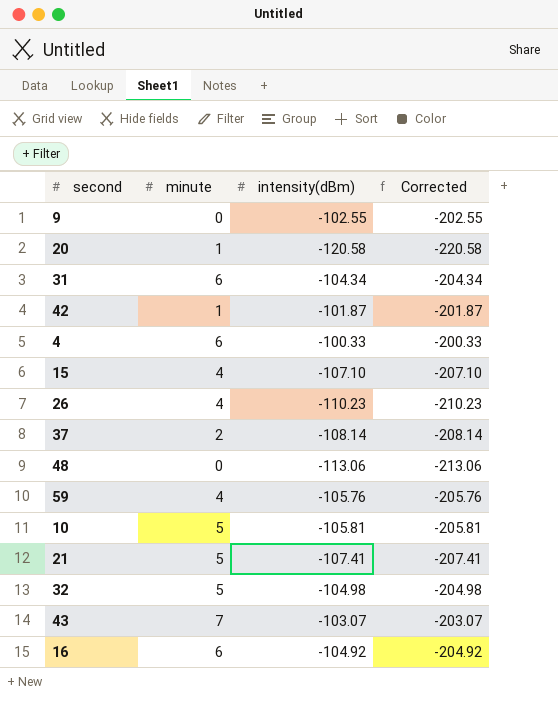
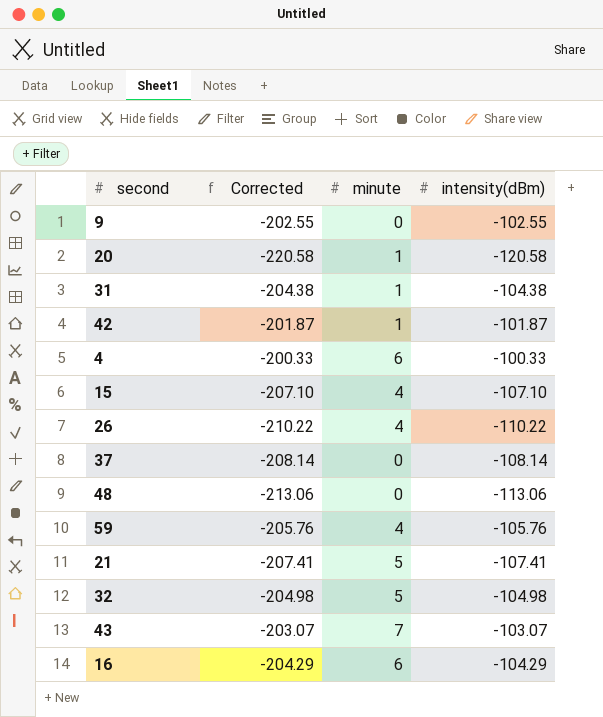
column Corrected | position: 4 -> 2
row 10: 5 | -105.81 | -205.81 -> none
31 | Corrected: -204.34 -> -204.38
31 | minute: 6 -> 1
31 | intensity(dBm): -104.34 -> -104.38
26 | Corrected: -210.23 -> -210.22
26 | intensity(dBm): -110.23 -> -110.22
37 | minute: 2 -> 0
16 | Corrected: -204.92 -> -204.29
16 | intensity(dBm): -104.92 -> -104.29

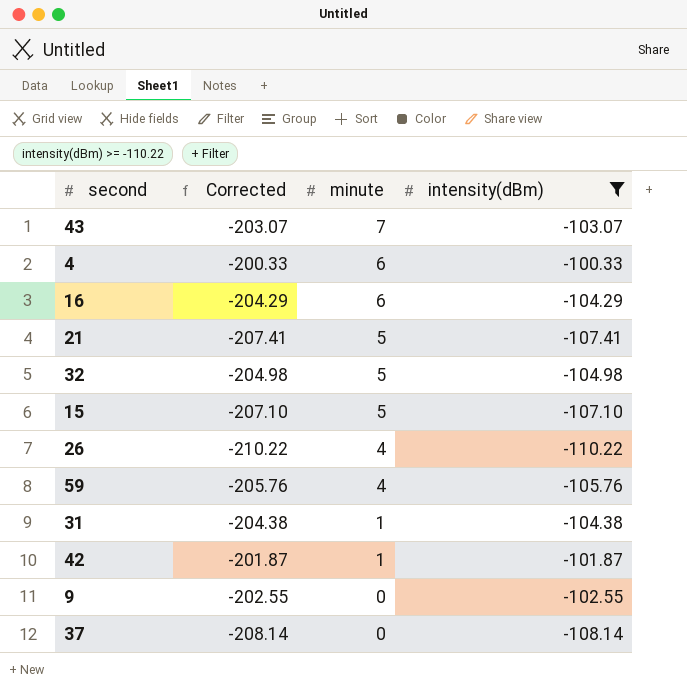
filter: none -> intensity(dBm) >= -110.22
row order: none -> minute descending
15 | minute: 4 -> 5

